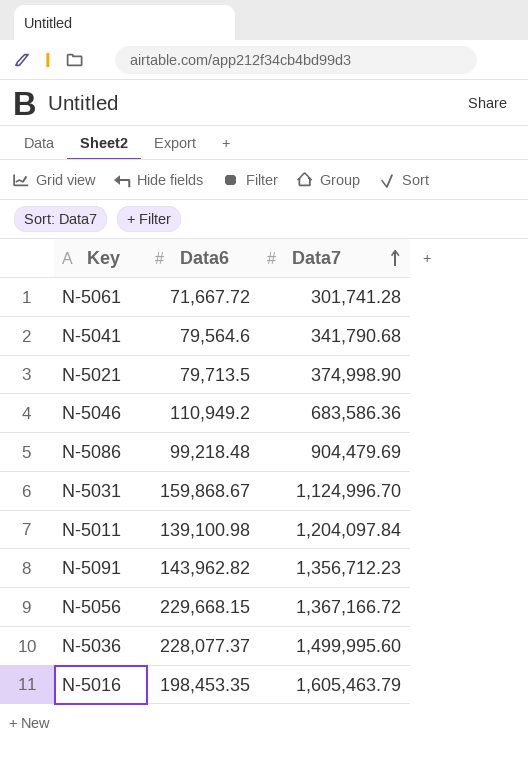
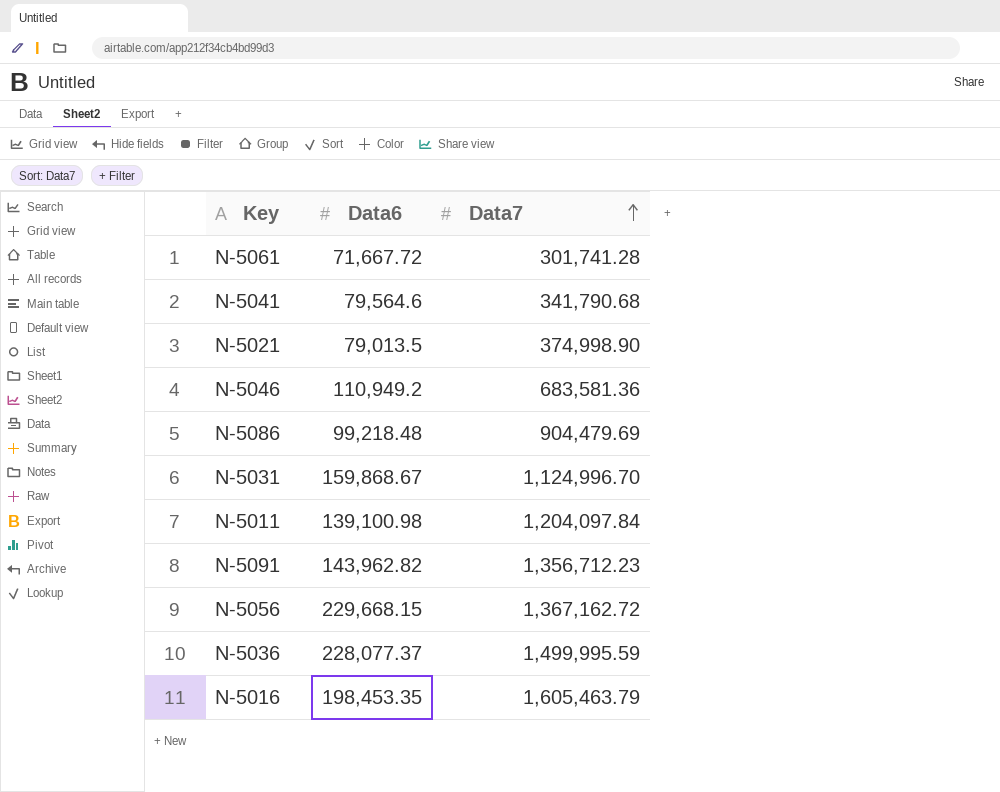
N-5021 | Data6: 79,713.5 -> 79,013.5
N-5046 | Data7: 683,586.36 -> 683,581.36
N-5056 | Data7: 1,367,166.72 -> 1,367,162.72
N-5036 | Data7: 1,499,995.60 -> 1,499,995.59

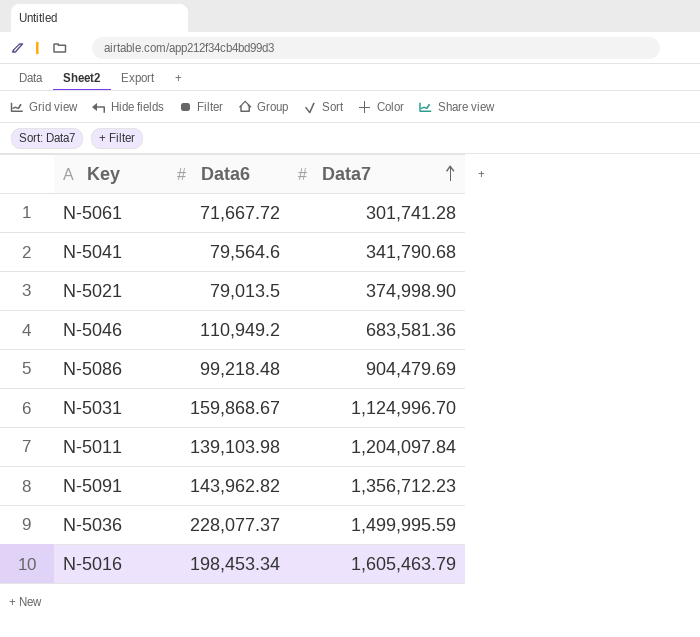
row N-5056: 229,668.15 | 1,367,162.72 -> none
N-5011 | Data6: 139,100.98 -> 139,103.98
N-5016 | Data6: 198,453.35 -> 198,453.34

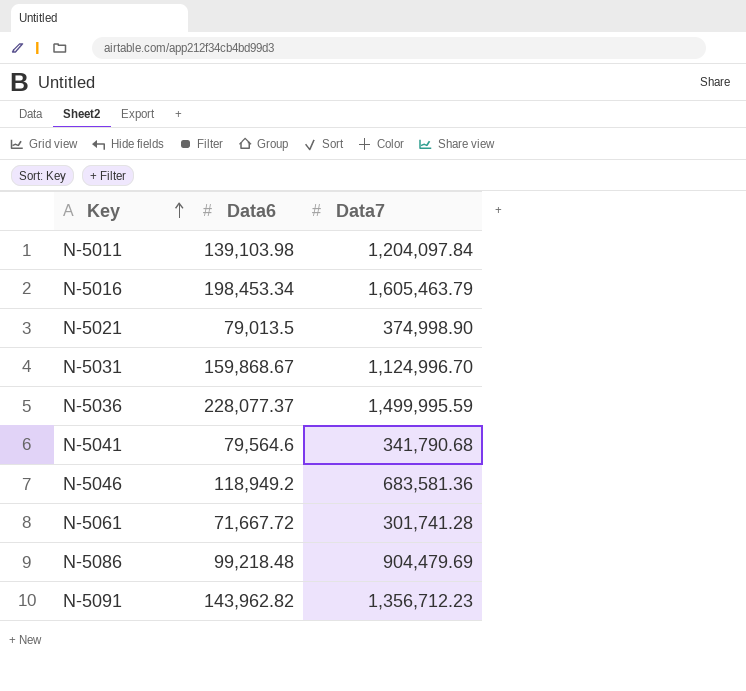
row order: Data7 ascending -> Key ascending
N-5046 | Data6: 110,949.2 -> 118,949.2

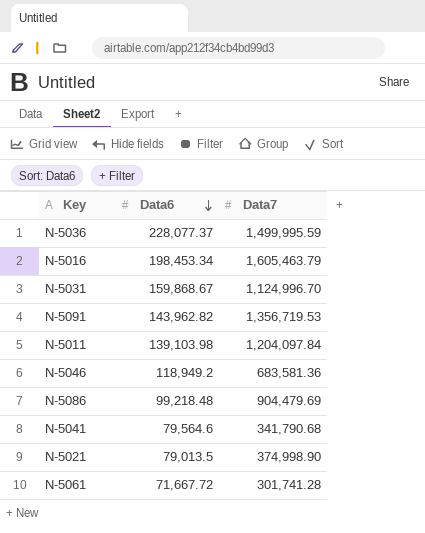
row order: Key ascending -> Data6 descending
N-5091 | Data7: 1,356,712.23 -> 1,356,719.53

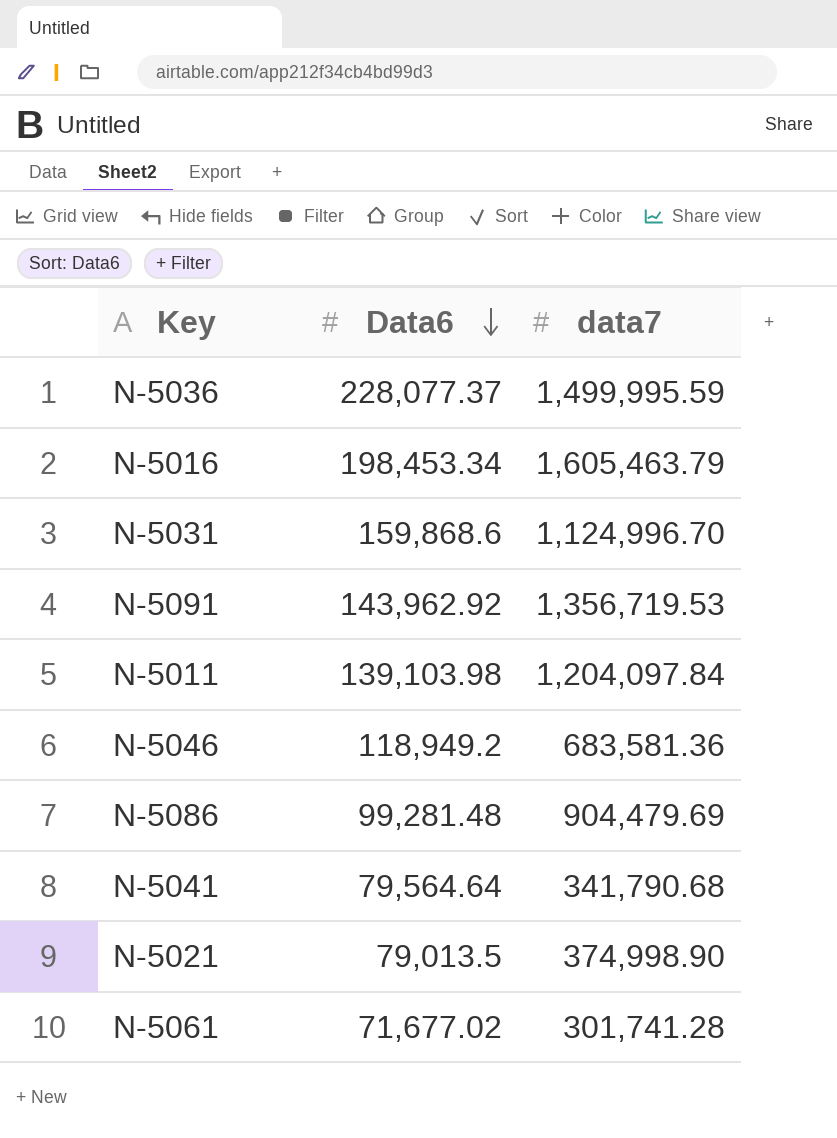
column name: Data7 -> data7
N-5031 | Data6: 159,868.67 -> 159,868.6
N-5091 | Data6: 143,962.82 -> 143,962.92
N-5086 | Data6: 99,218.48 -> 99,281.48
N-5041 | Data6: 79,564.6 -> 79,564.64
N-5061 | Data6: 71,667.72 -> 71,677.02

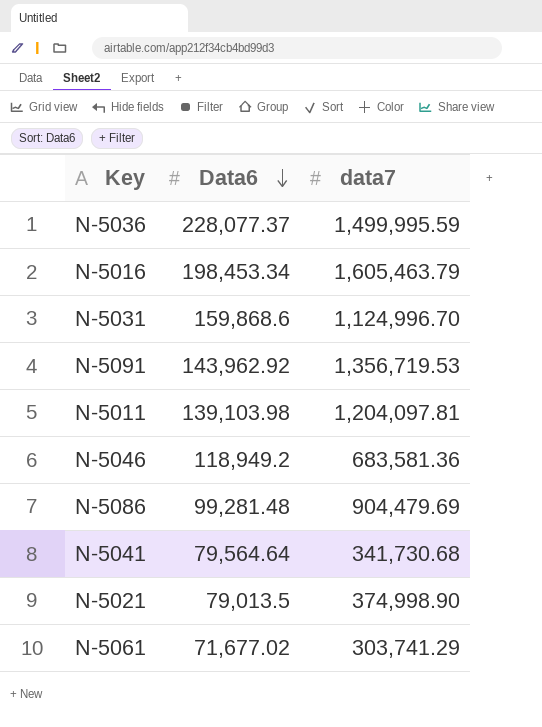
N-5011 | data7: 1,204,097.84 -> 1,204,097.81
N-5041 | data7: 341,790.68 -> 341,730.68
N-5061 | data7: 301,741.28 -> 303,741.29

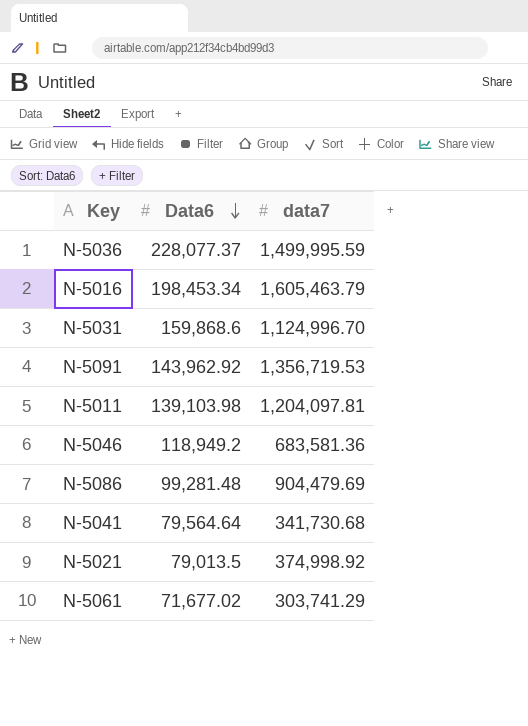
N-5021 | data7: 374,998.90 -> 374,998.92

